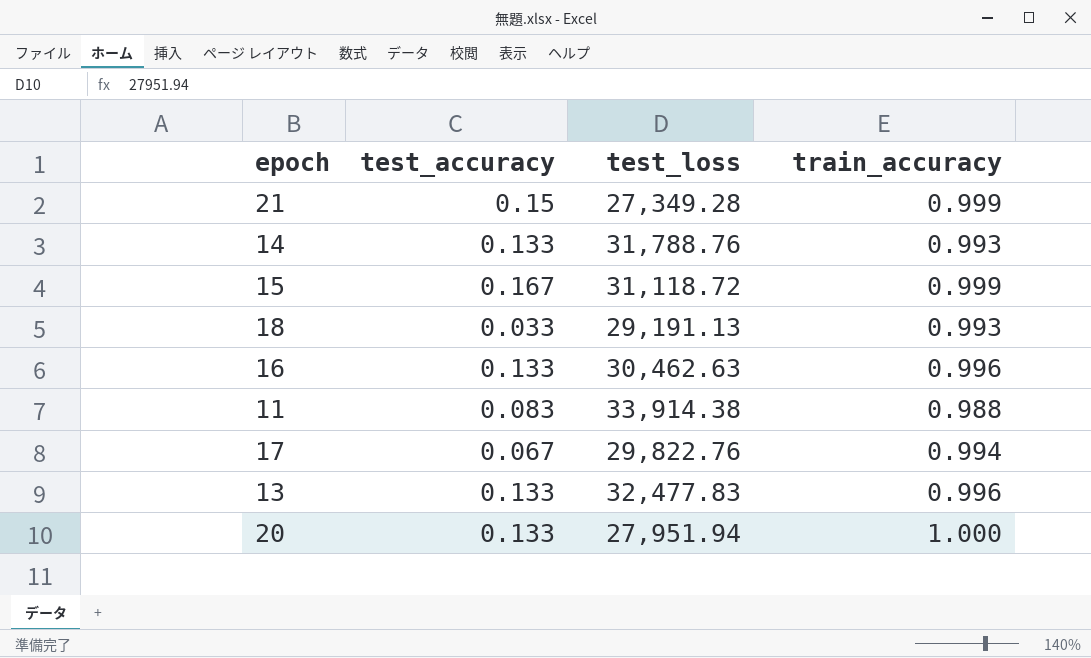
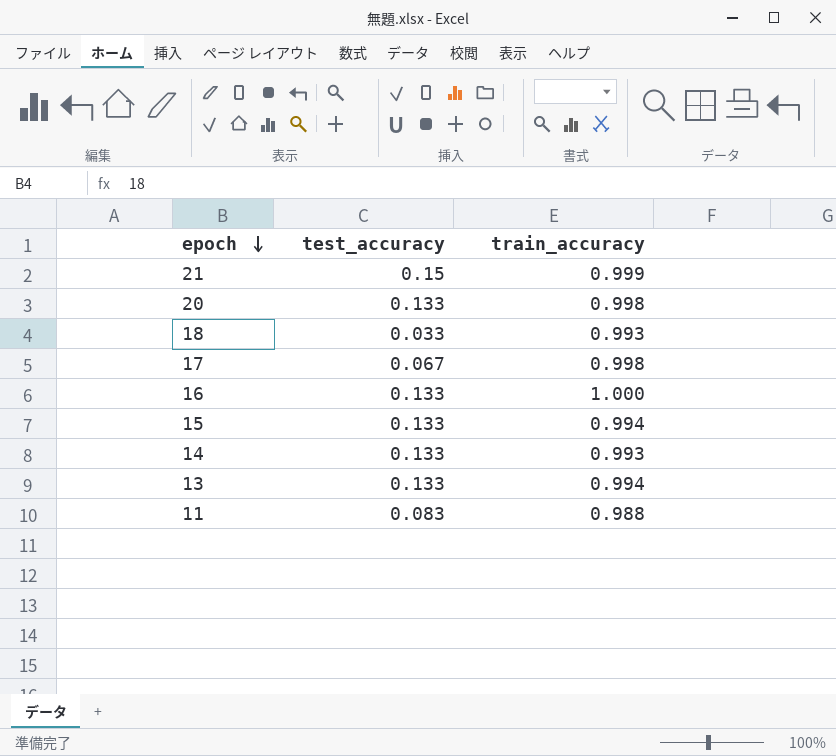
row order: none -> epoch descending
column test_loss | position: 3 -> none
20 | train_accuracy: 1.000 -> 0.998
17 | train_accuracy: 0.994 -> 0.998
16 | train_accuracy: 0.996 -> 1.000
15 | test_accuracy: 0.167 -> 0.133
15 | train_accuracy: 0.999 -> 0.994
13 | train_accuracy: 0.996 -> 0.994

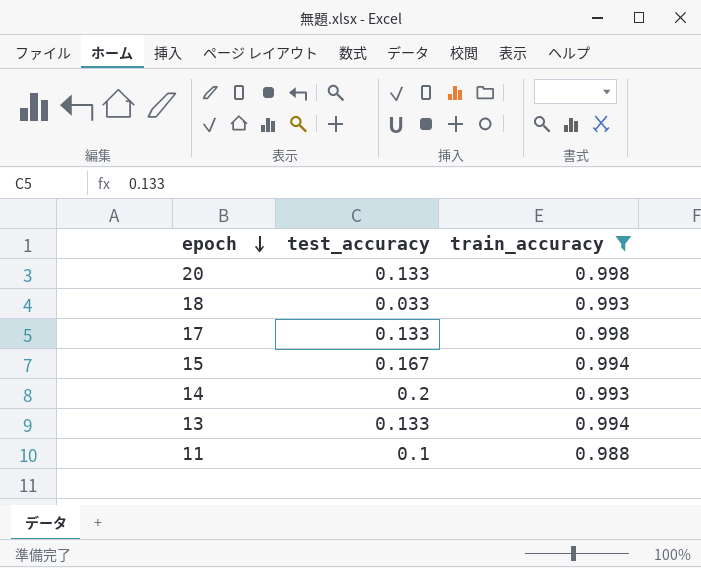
filter: none -> train_accuracy <= 0.998
17 | test_accuracy: 0.067 -> 0.133
15 | test_accuracy: 0.133 -> 0.167
14 | test_accuracy: 0.133 -> 0.2
11 | test_accuracy: 0.083 -> 0.1

